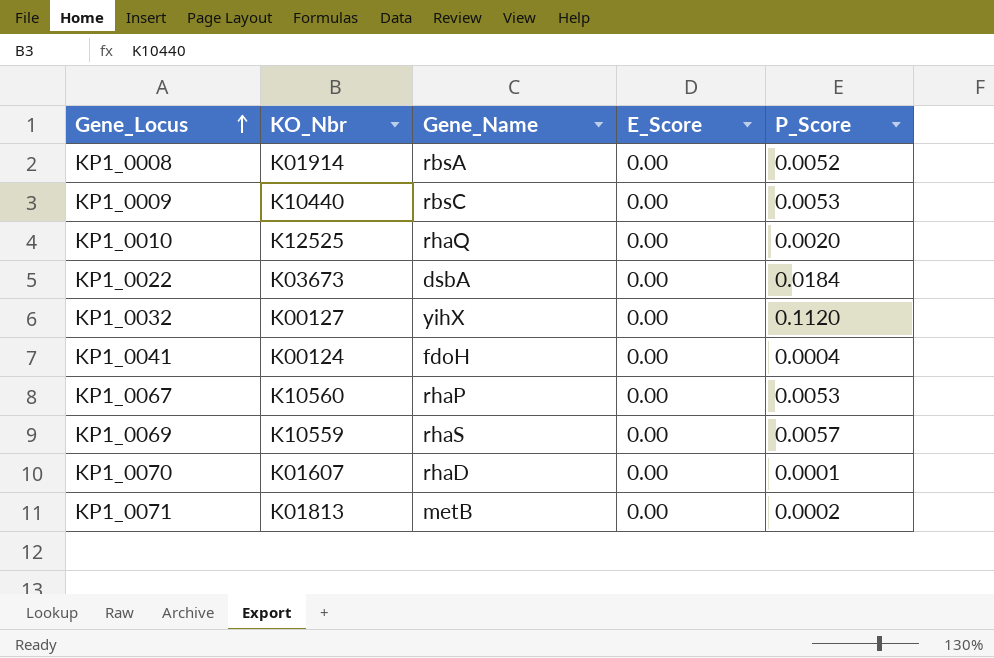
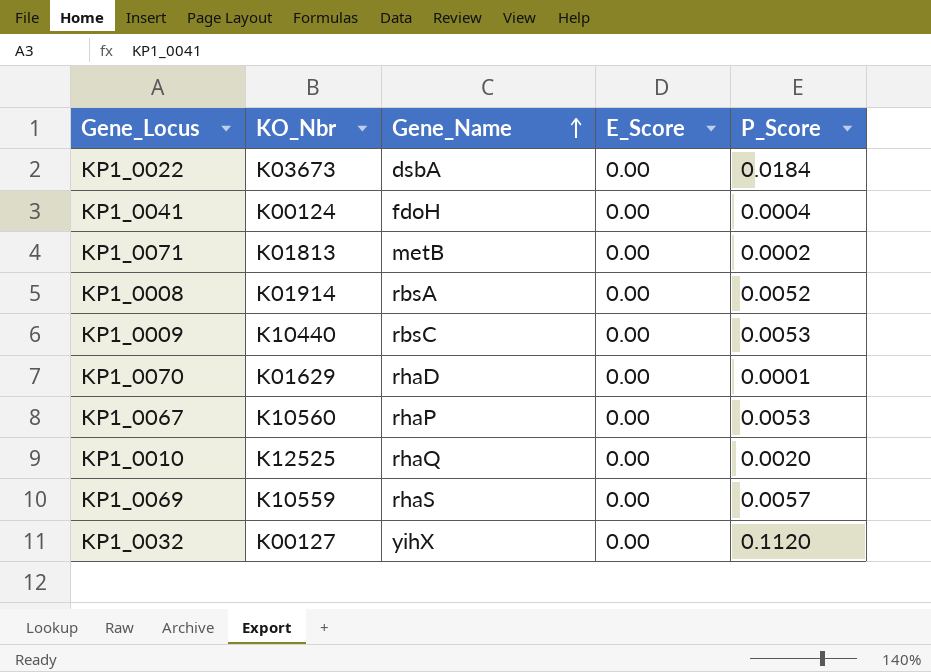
row order: Gene_Locus ascending -> Gene_Name ascending
KP1_0070 | KO_Nbr: K01607 -> K01629

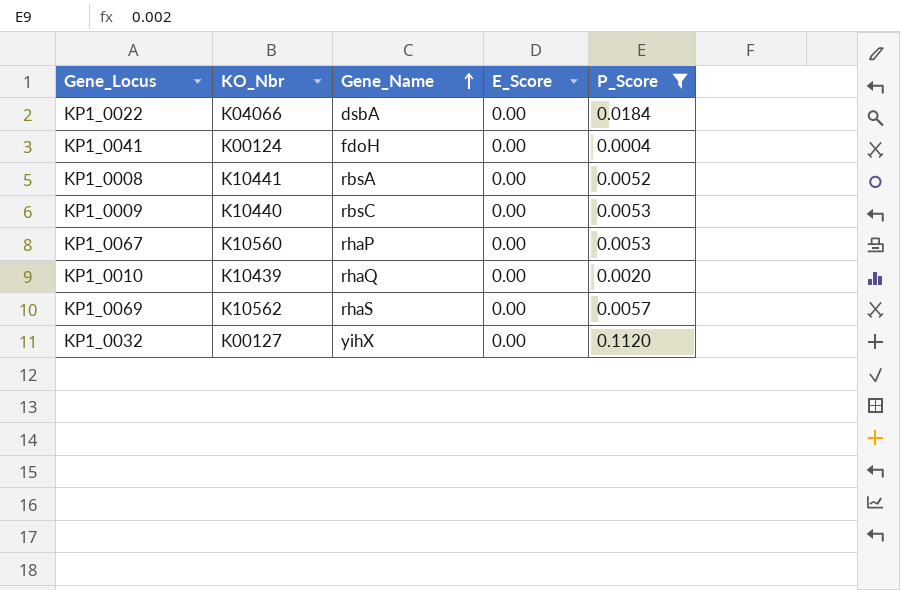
filter: none -> P_Score >= 0.0004
KP1_0022 | KO_Nbr: K03673 -> K04066
KP1_0008 | KO_Nbr: K01914 -> K10441
KP1_0010 | KO_Nbr: K12525 -> K10439
KP1_0069 | KO_Nbr: K10559 -> K10562

